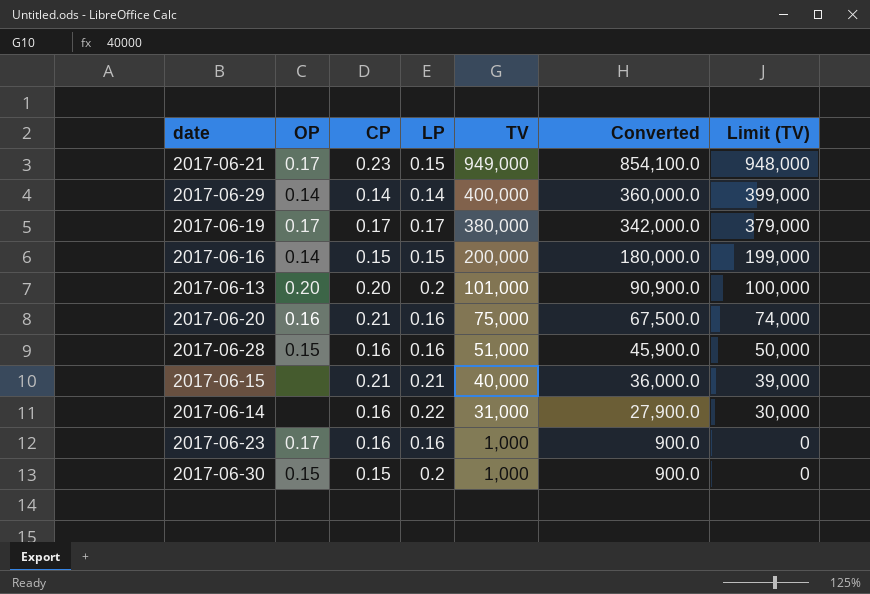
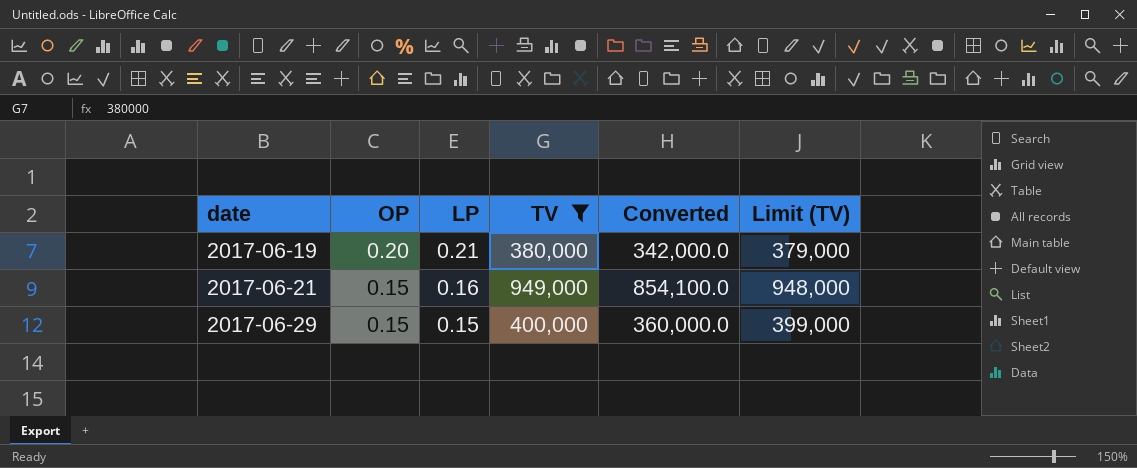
filter: none -> TV >= 380,000
row order: TV descending -> date ascending
column CP | position: 3 -> none
2017-06-19 | OP: 0.17 -> 0.20
2017-06-19 | LP: 0.17 -> 0.21
2017-06-21 | OP: 0.17 -> 0.15
2017-06-21 | LP: 0.15 -> 0.16
2017-06-29 | OP: 0.14 -> 0.15
2017-06-29 | LP: 0.14 -> 0.15

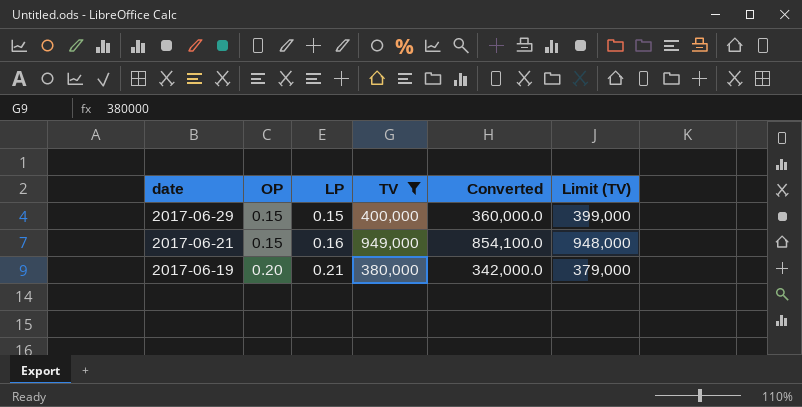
row order: date ascending -> date descending

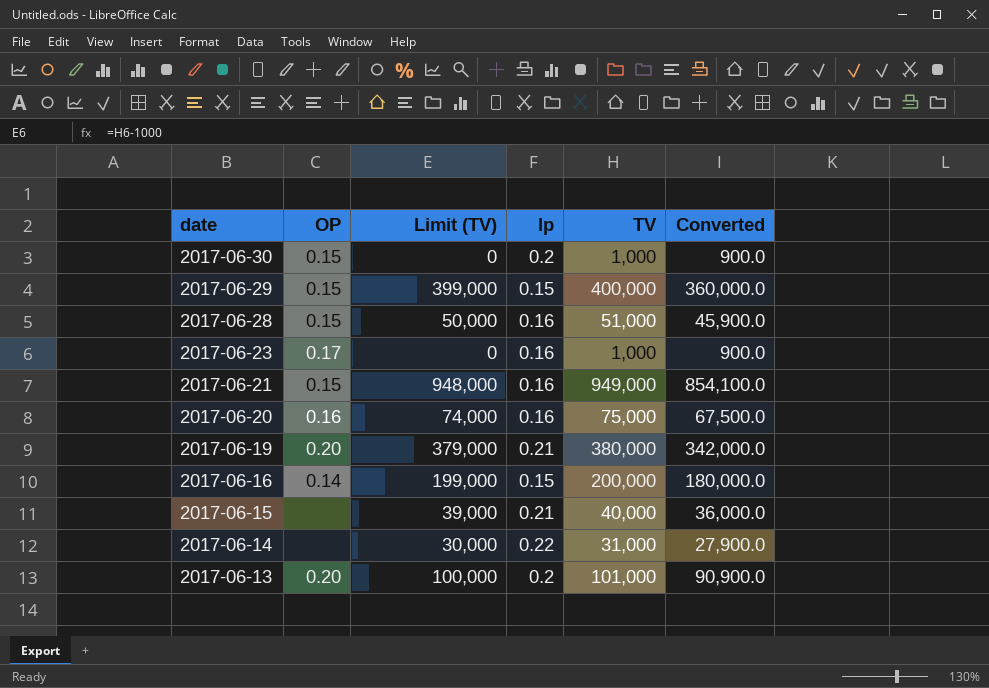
filter: TV >= 380,000 -> none
column Limit (TV) | position: 6 -> 3
column name: LP -> lp

